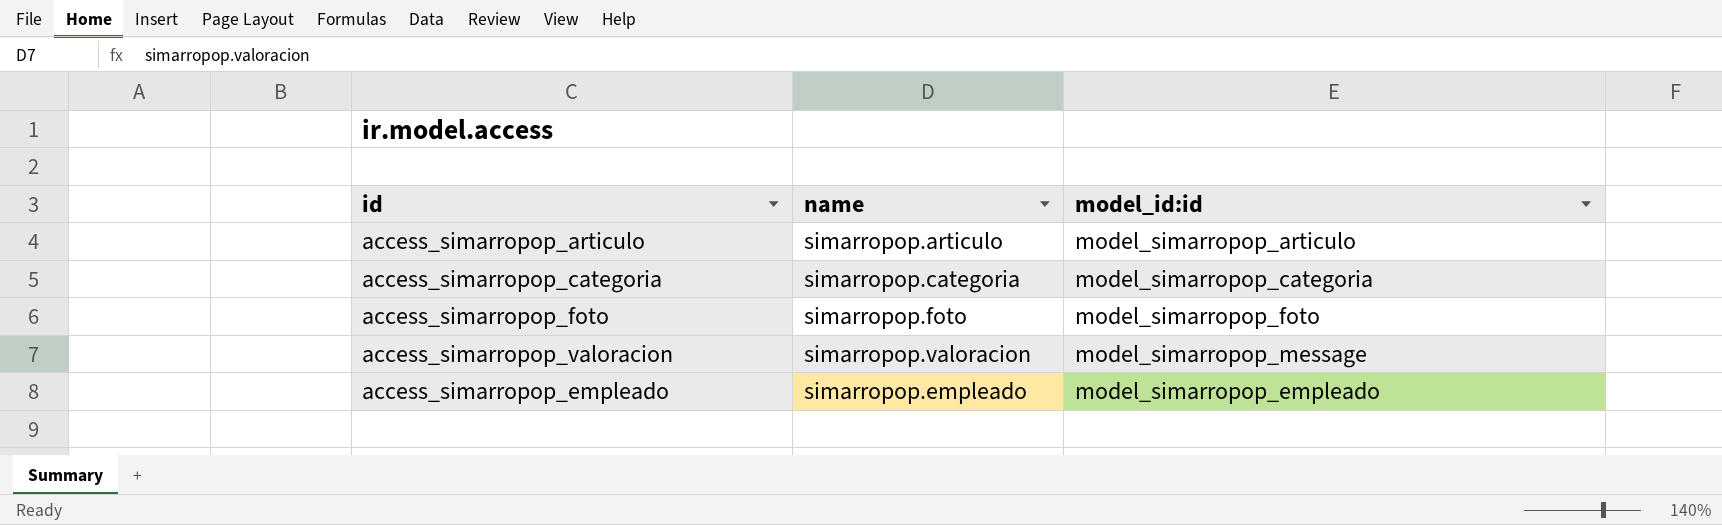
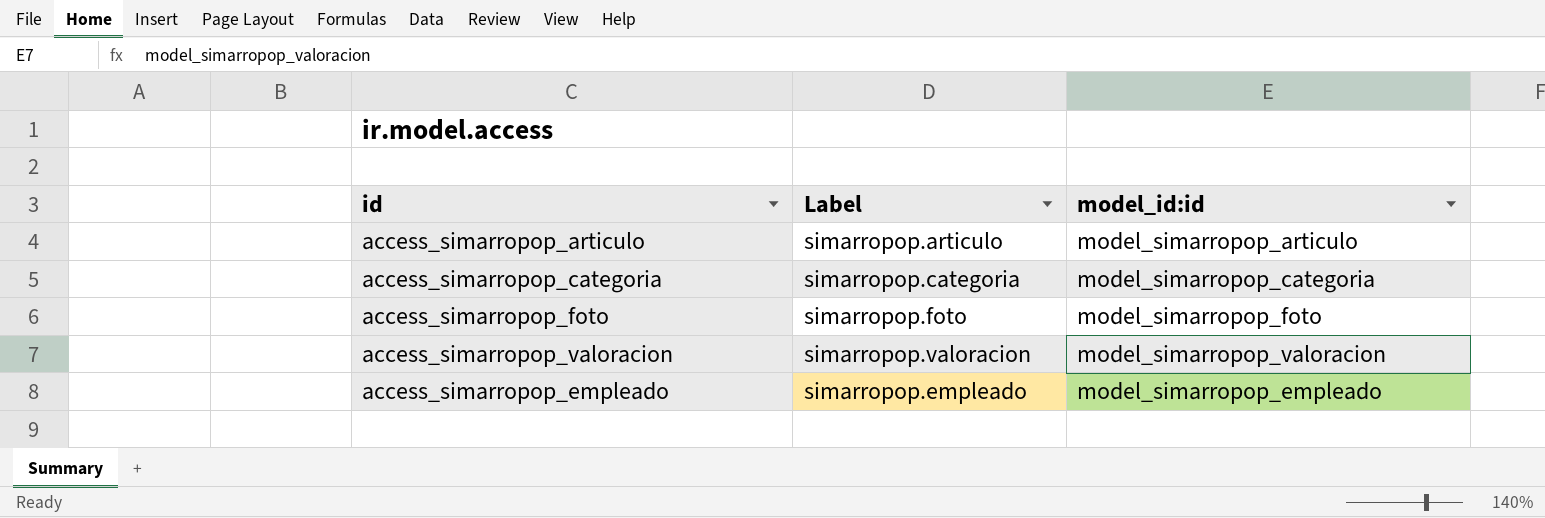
column name: name -> Label
access_simarropop_valoracion | model_id:id: model_simarropop_message -> model_simarropop_valoracion

